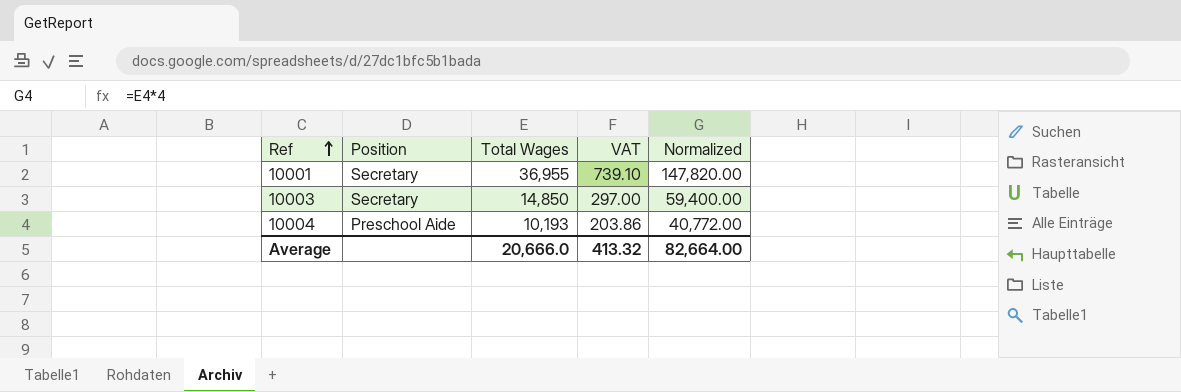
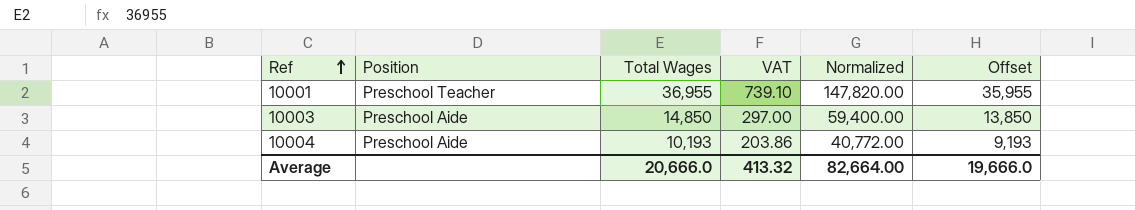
column Offset | formula: none -> [Total Wages] - 1000
10001 | Position: Secretary -> Preschool Teacher
10003 | Position: Secretary -> Preschool Aide

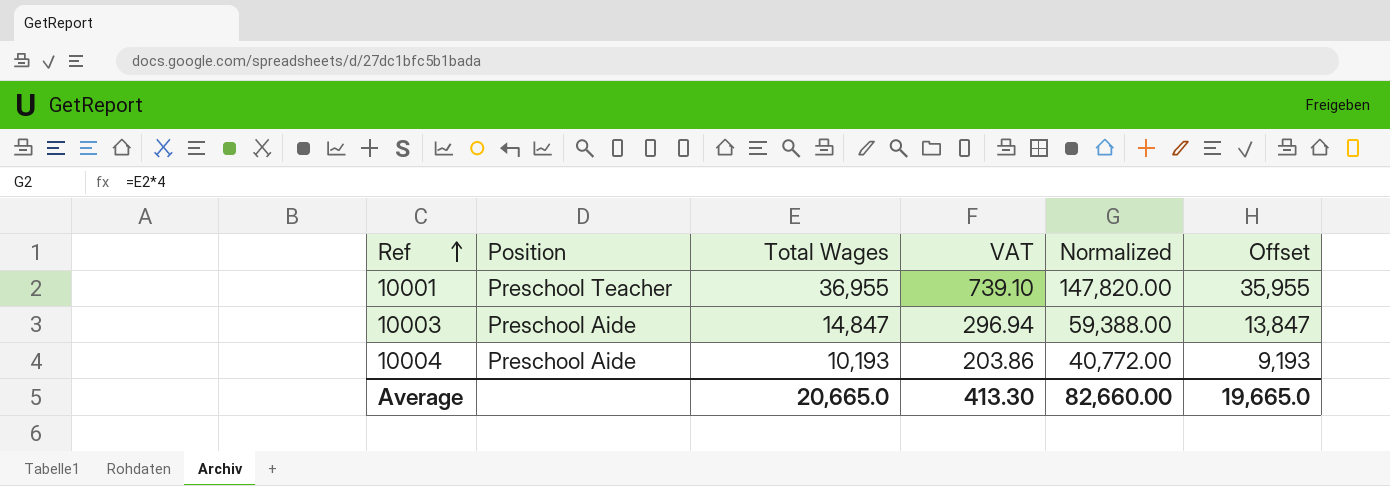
10003 | Total Wages: 14,850 -> 14,847
10003 | VAT: 297.00 -> 296.94
10003 | Normalized: 59,400.00 -> 59,388.00
10003 | Offset: 13,850 -> 13,847
Average | Total Wages: 20,666.0 -> 20,665.0
Average | VAT: 413.32 -> 413.30
Average | Normalized: 82,664.00 -> 82,660.00
Average | Offset: 19,666.0 -> 19,665.0

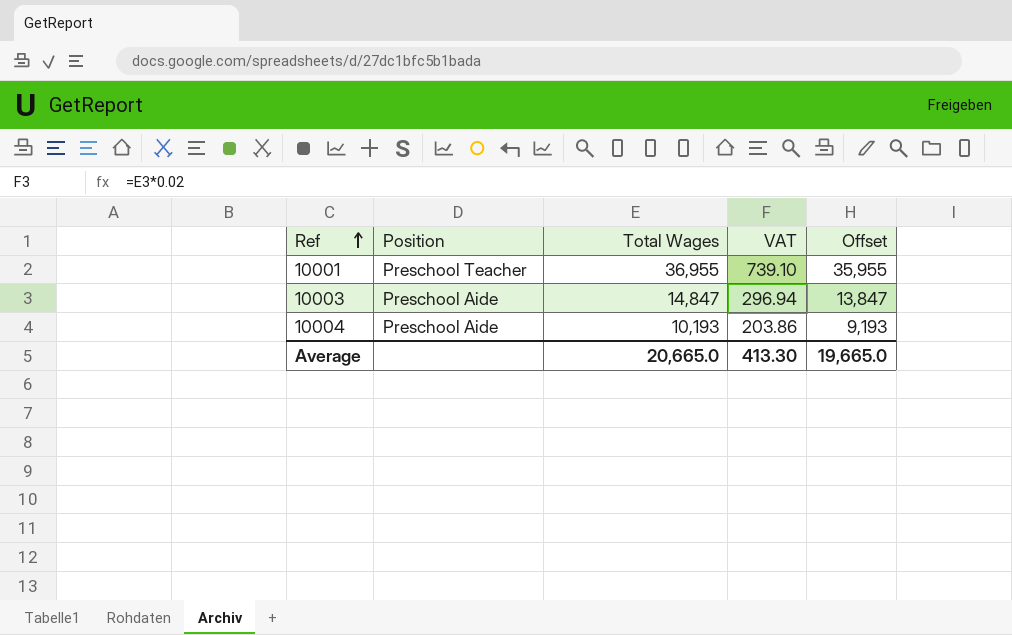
column Normalized | formula: [Total Wages] * 4 -> none

